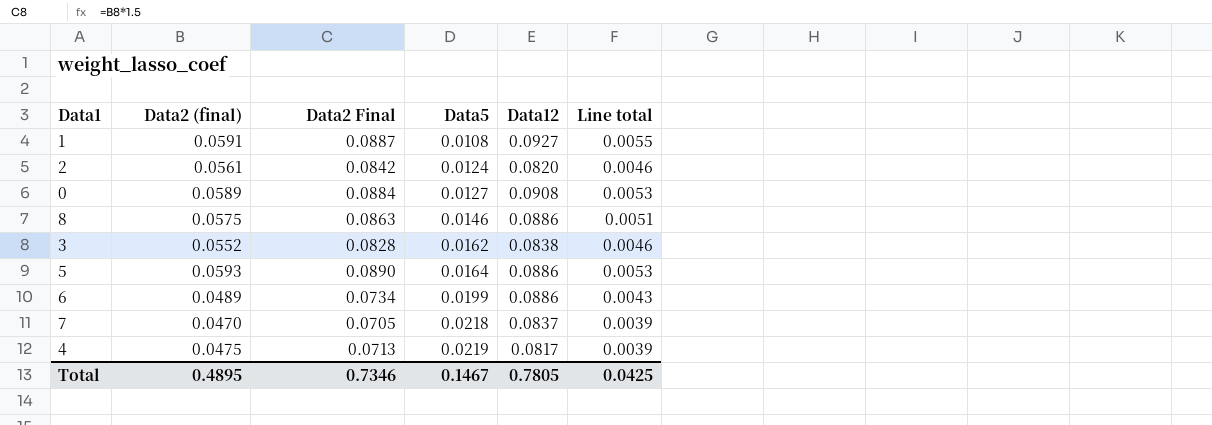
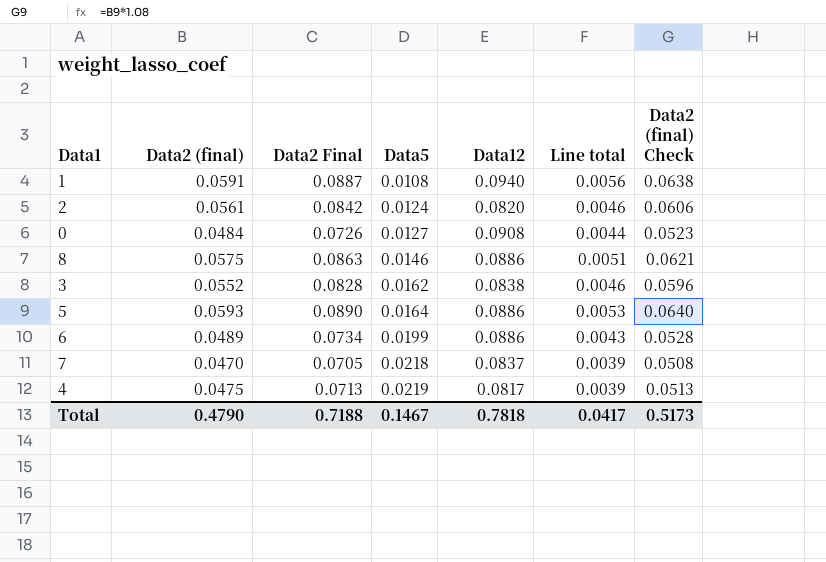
column Data2 (final) Check | formula: none -> [Data2 (final)] * 1.08
1 | Data12: 0.0927 -> 0.0940
1 | Line total: 0.0055 -> 0.0056
0 | Data2 (final): 0.0589 -> 0.0484
0 | Data2 Final: 0.0884 -> 0.0726
0 | Line total: 0.0053 -> 0.0044
Total | Data2 (final): 0.4895 -> 0.4790
Total | Data2 Final: 0.7346 -> 0.7188
Total | Data12: 0.7805 -> 0.7818
Total | Line total: 0.0425 -> 0.0417

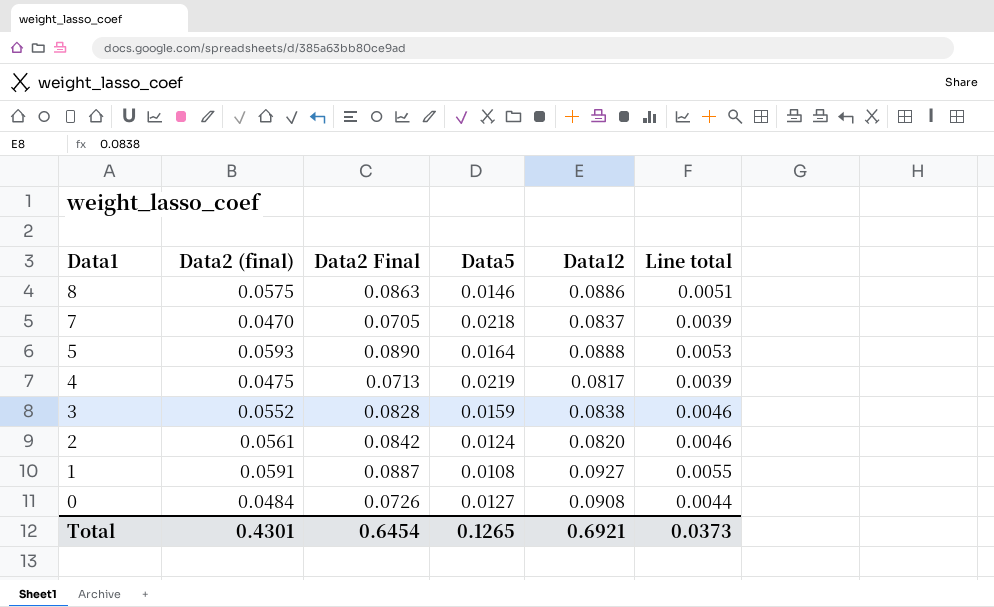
row order: Data5 ascending -> Data1 descending
column Data2 (final) Check | formula: [Data2 (final)] * 1.08 -> none
row 6: 0.0489 | 0.0734 | 0.0199 | 0.0886 | 0.0043 | 0.0528 -> none
5 | Data12: 0.0886 -> 0.0888
3 | Data5: 0.0162 -> 0.0159
1 | Data12: 0.0940 -> 0.0927
1 | Line total: 0.0056 -> 0.0055
Total | Data2 (final): 0.4790 -> 0.4301
Total | Data2 Final: 0.7188 -> 0.6454
Total | Data5: 0.1467 -> 0.1265
Total | Data12: 0.7818 -> 0.6921
Total | Line total: 0.0417 -> 0.0373

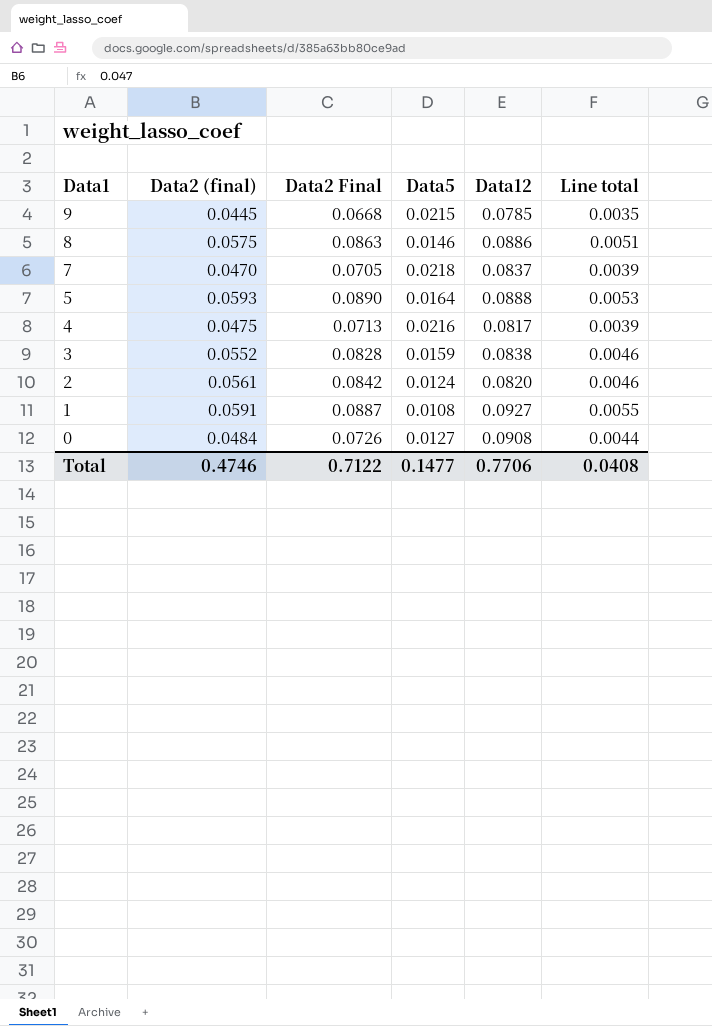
row 9: none -> 0.0445 | 0.0668 | 0.0215 | 0.0785 | 0.0035
4 | Data5: 0.0219 -> 0.0216
Total | Data2 (final): 0.4301 -> 0.4746
Total | Data2 Final: 0.6454 -> 0.7122
Total | Data5: 0.1265 -> 0.1477
Total | Data12: 0.6921 -> 0.7706
Total | Line total: 0.0373 -> 0.0408

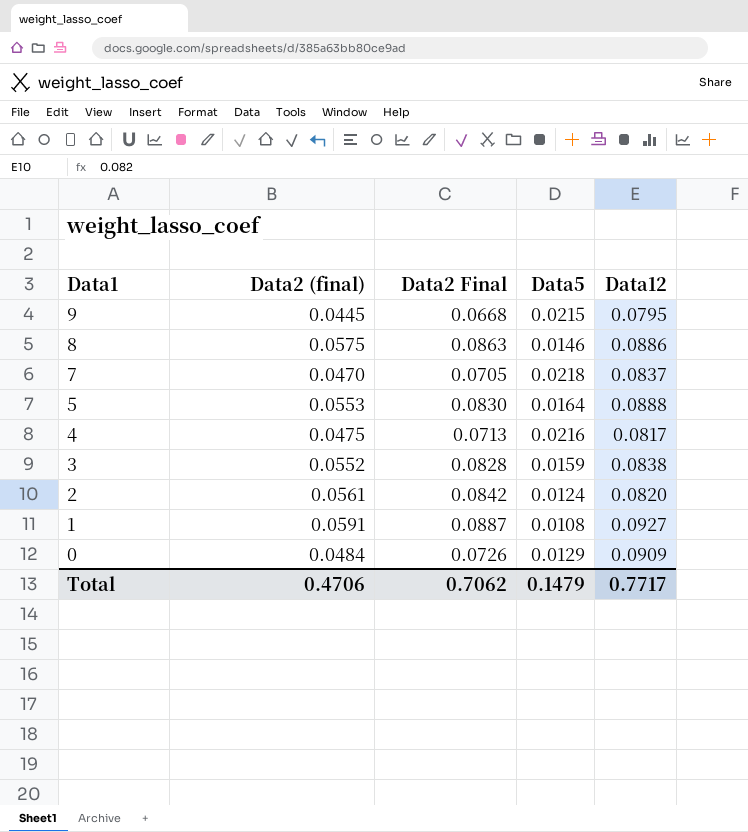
column Line total | formula: [Data2 (final)] * [Data12] -> none
9 | Data12: 0.0785 -> 0.0795
5 | Data2 (final): 0.0593 -> 0.0553
5 | Data2 Final: 0.0890 -> 0.0830
0 | Data5: 0.0127 -> 0.0129
0 | Data12: 0.0908 -> 0.0909
Total | Data2 (final): 0.4746 -> 0.4706
Total | Data2 Final: 0.7122 -> 0.7062
Total | Data5: 0.1477 -> 0.1479
Total | Data12: 0.7706 -> 0.7717

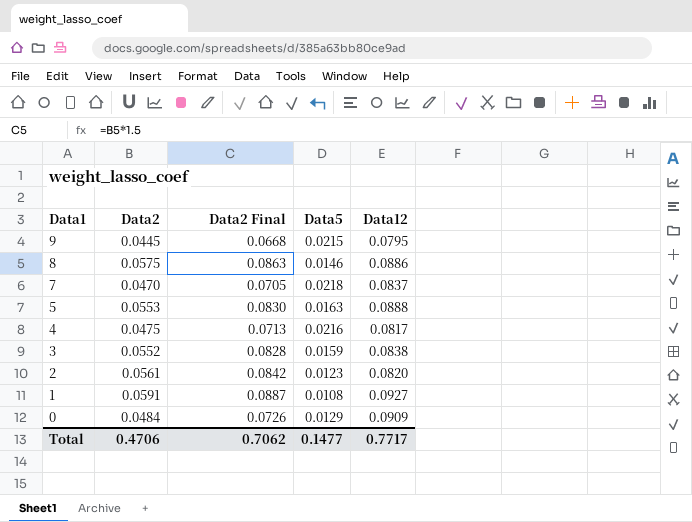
column name: Data2 (final) -> Data2
5 | Data5: 0.0164 -> 0.0163
2 | Data5: 0.0124 -> 0.0123
Total | Data5: 0.1479 -> 0.1477

